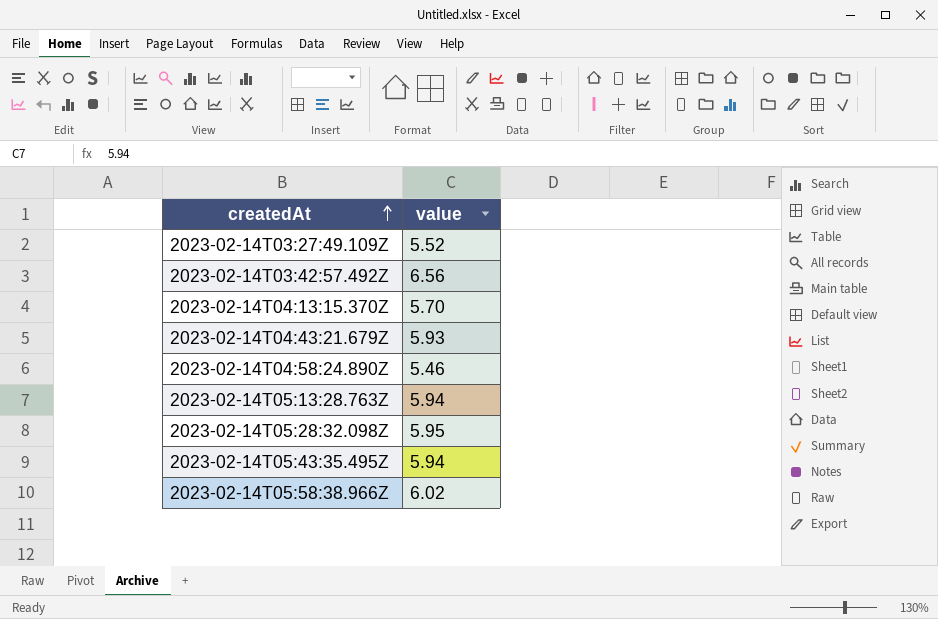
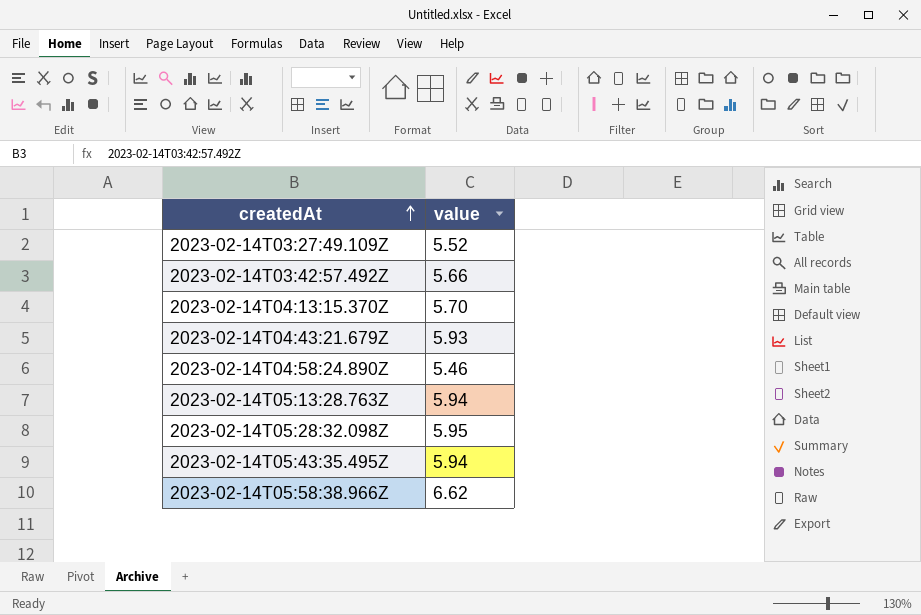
2023-02-14T03:42:57.492Z | value: 6.56 -> 5.66
2023-02-14T05:58:38.966Z | value: 6.02 -> 6.62

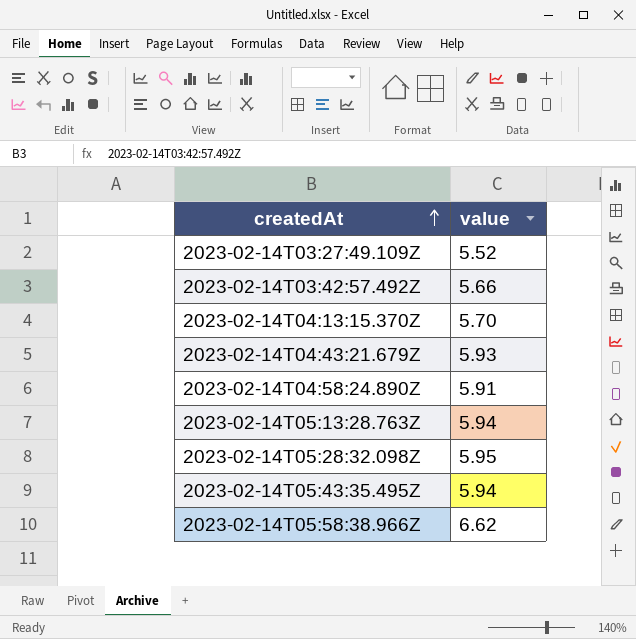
2023-02-14T04:58:24.890Z | value: 5.46 -> 5.91

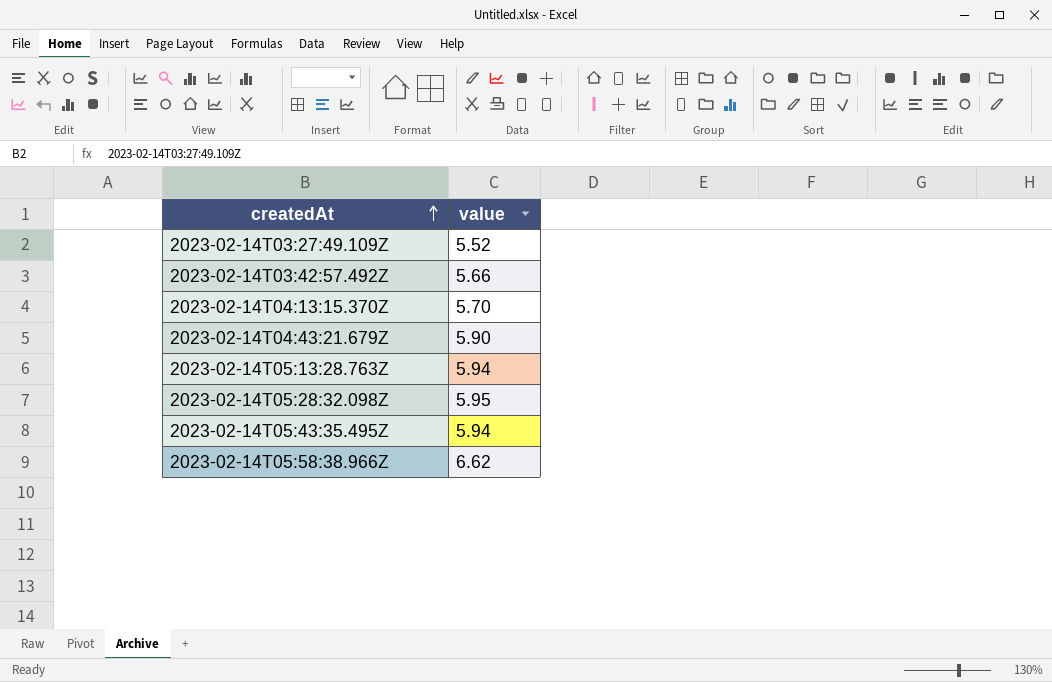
row 2023-02-14T04:58:24.890Z: 5.91 -> none
2023-02-14T04:43:21.679Z | value: 5.93 -> 5.90

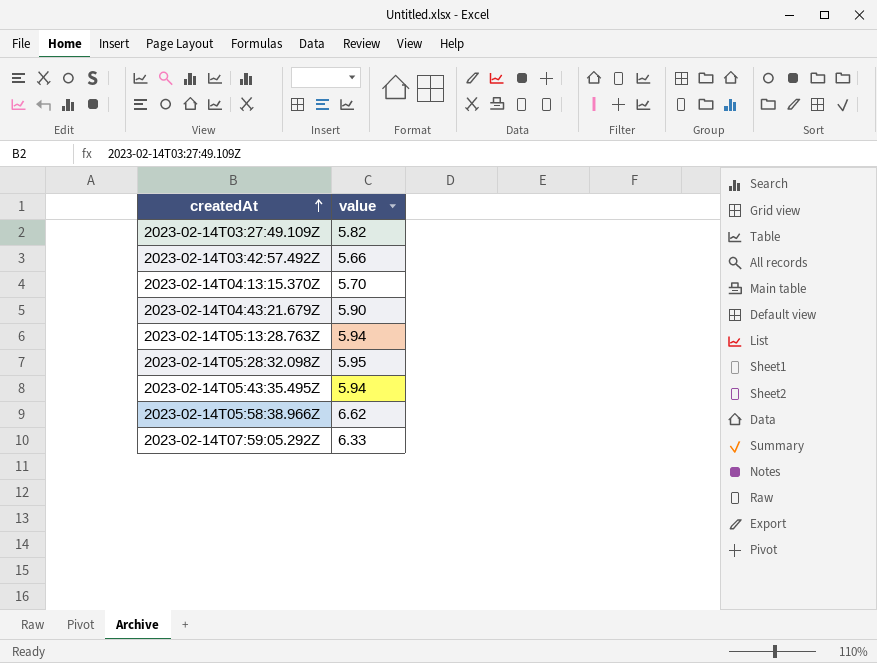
2023-02-14T03:27:49.109Z | value: 5.52 -> 5.82
row 2023-02-14T07:59:05.292Z: none -> 6.33

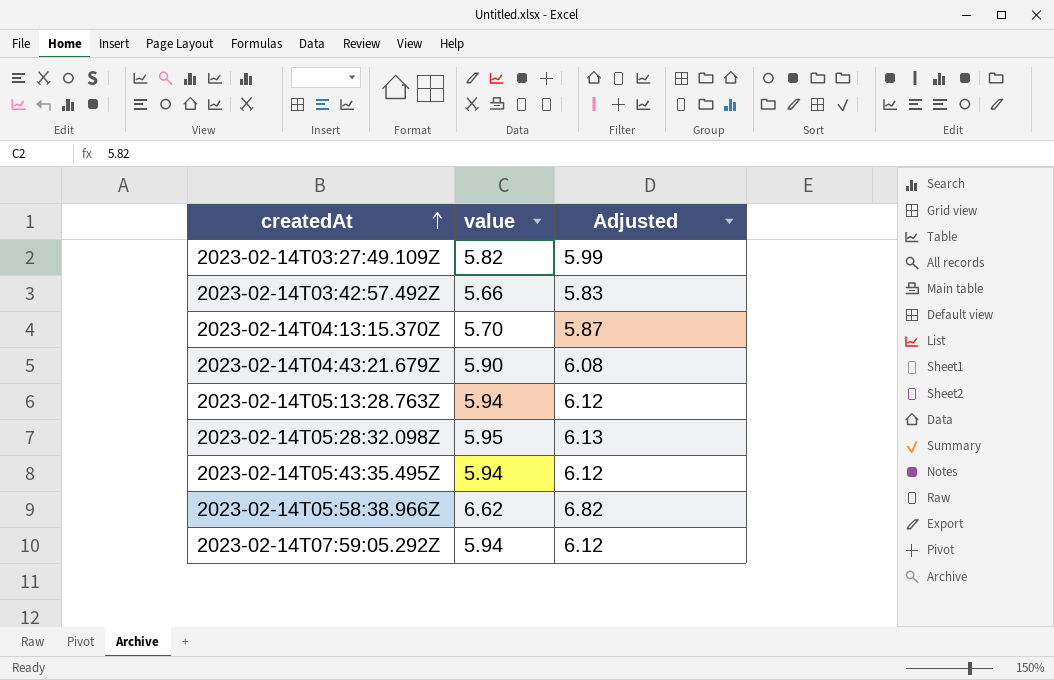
column Adjusted | formula: none -> [value] * 1.03
2023-02-14T07:59:05.292Z | value: 6.33 -> 5.94

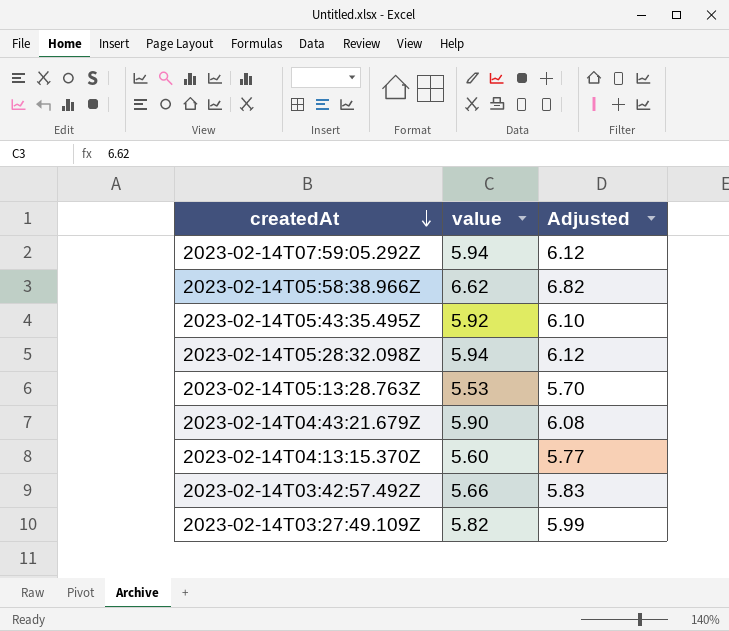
row order: createdAt ascending -> createdAt descending
2023-02-14T05:43:35.495Z | value: 5.94 -> 5.92
2023-02-14T05:43:35.495Z | Adjusted: 6.12 -> 6.10
2023-02-14T05:28:32.098Z | value: 5.95 -> 5.94
2023-02-14T05:28:32.098Z | Adjusted: 6.13 -> 6.12
2023-02-14T05:13:28.763Z | value: 5.94 -> 5.53
2023-02-14T05:13:28.763Z | Adjusted: 6.12 -> 5.70
2023-02-14T04:13:15.370Z | value: 5.70 -> 5.60
2023-02-14T04:13:15.370Z | Adjusted: 5.87 -> 5.77

